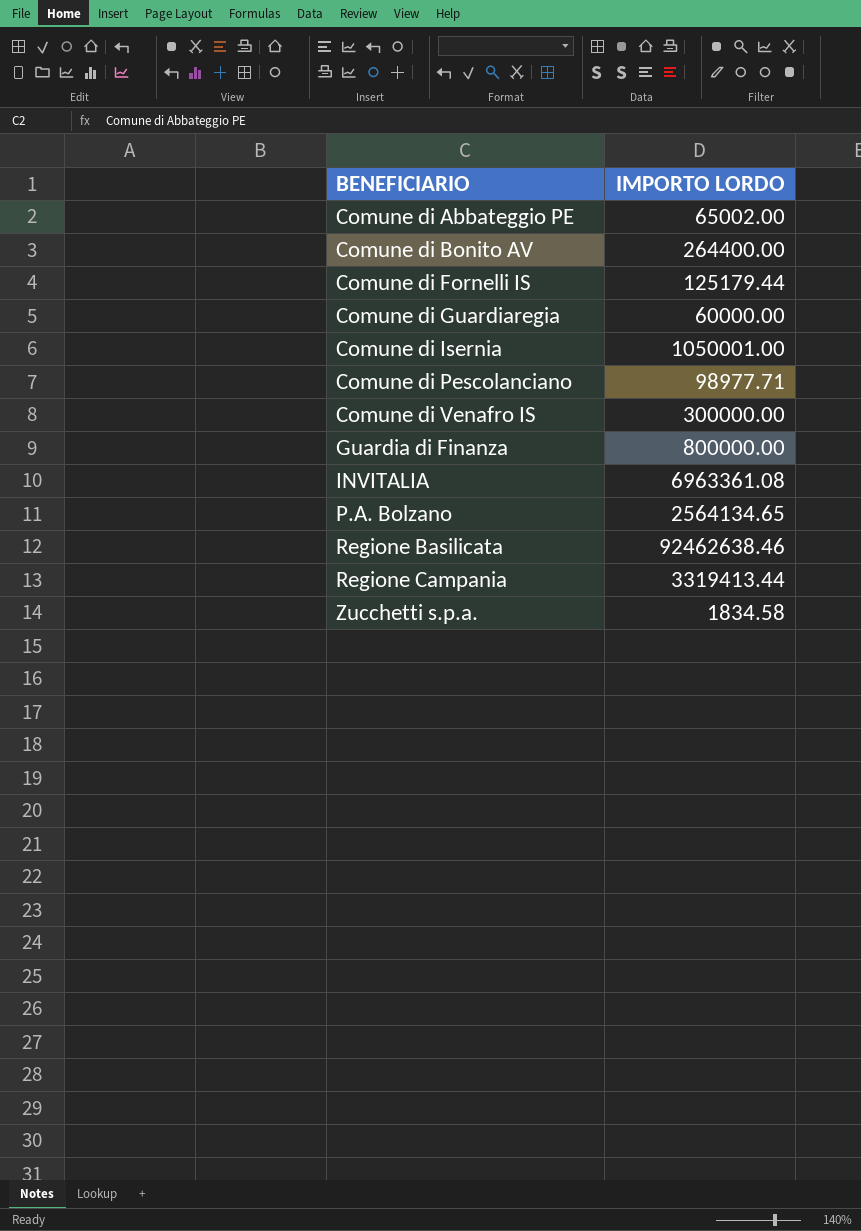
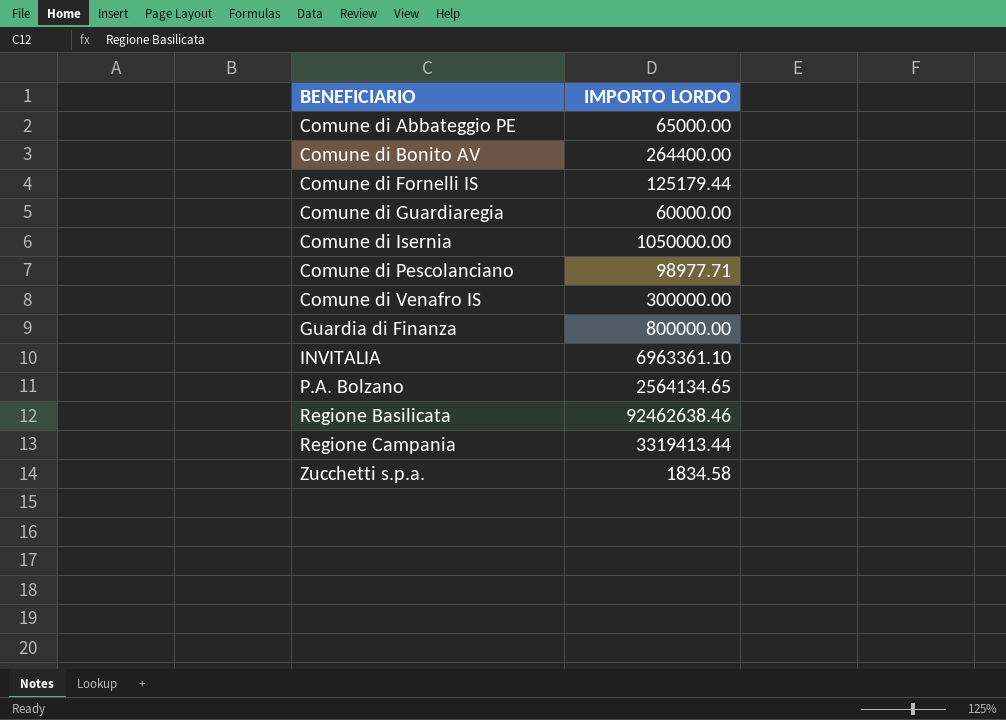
Comune di Abbateggio PE | IMPORTO LORDO: 65002.00 -> 65000.00
Comune di Isernia | IMPORTO LORDO: 1050001.00 -> 1050000.00
INVITALIA | IMPORTO LORDO: 6963361.08 -> 6963361.10

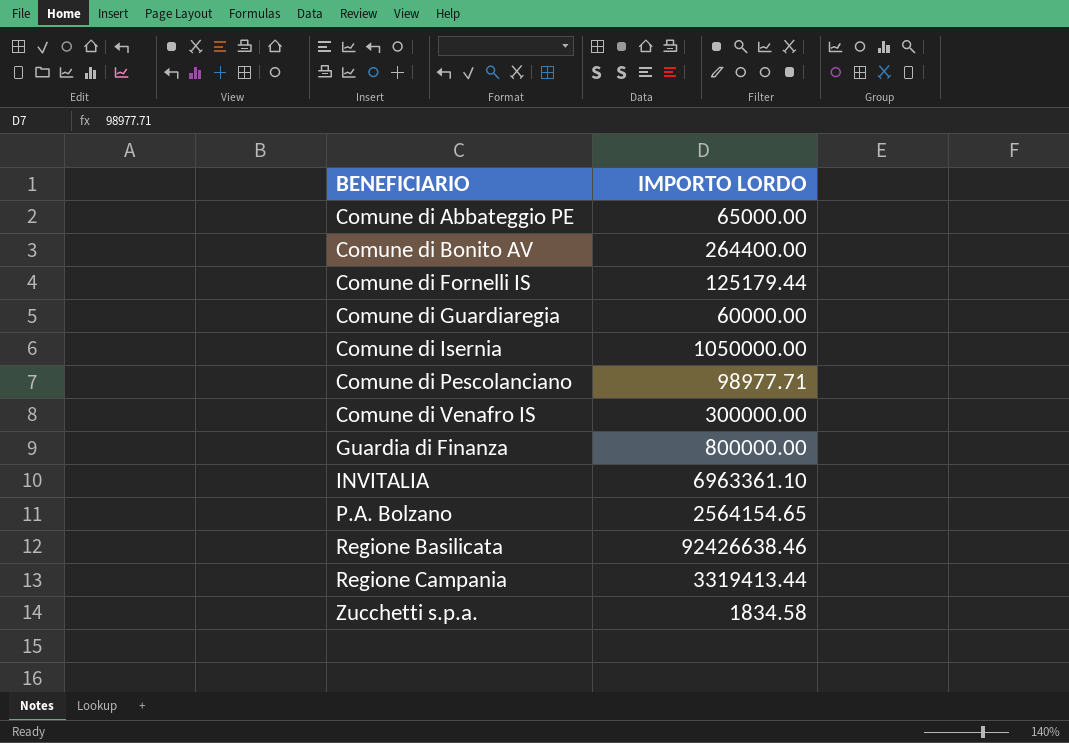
P.A. Bolzano | IMPORTO LORDO: 2564134.65 -> 2564154.65
Regione Basilicata | IMPORTO LORDO: 92462638.46 -> 92426638.46

